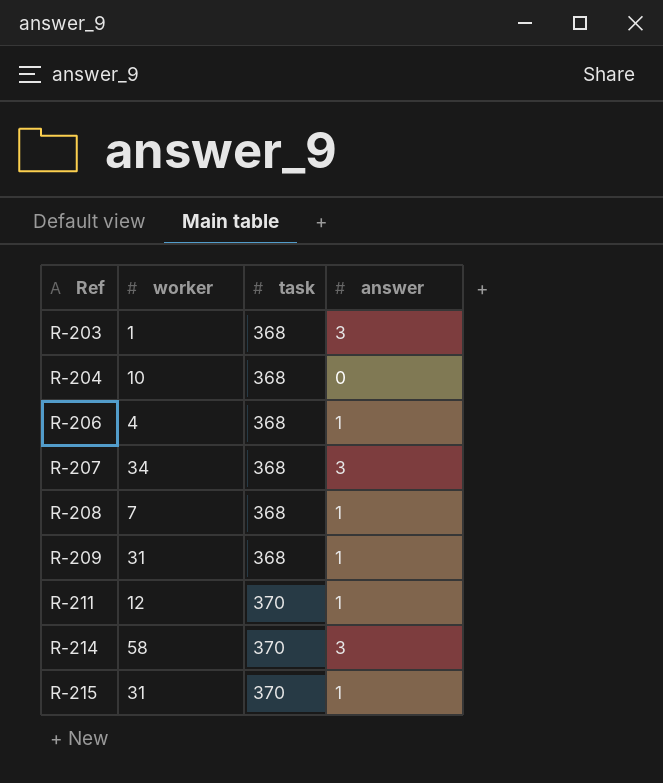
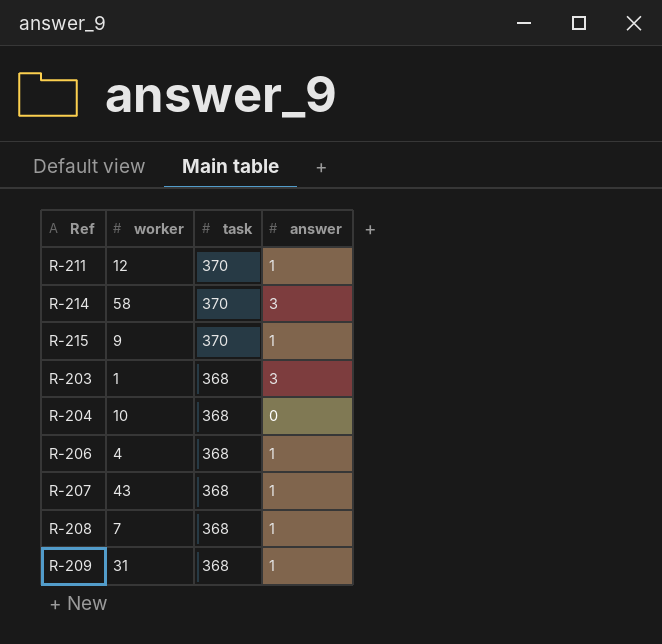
row order: Ref ascending -> task descending
R-215 | worker: 31 -> 9
R-207 | worker: 34 -> 43
R-207 | answer: 3 -> 1

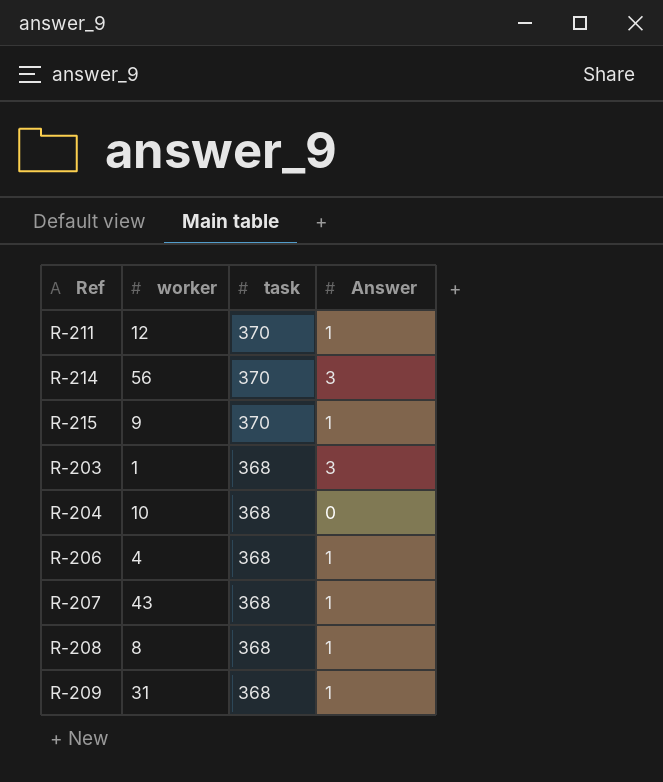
column name: answer -> Answer
R-214 | worker: 58 -> 56
R-208 | worker: 7 -> 8

